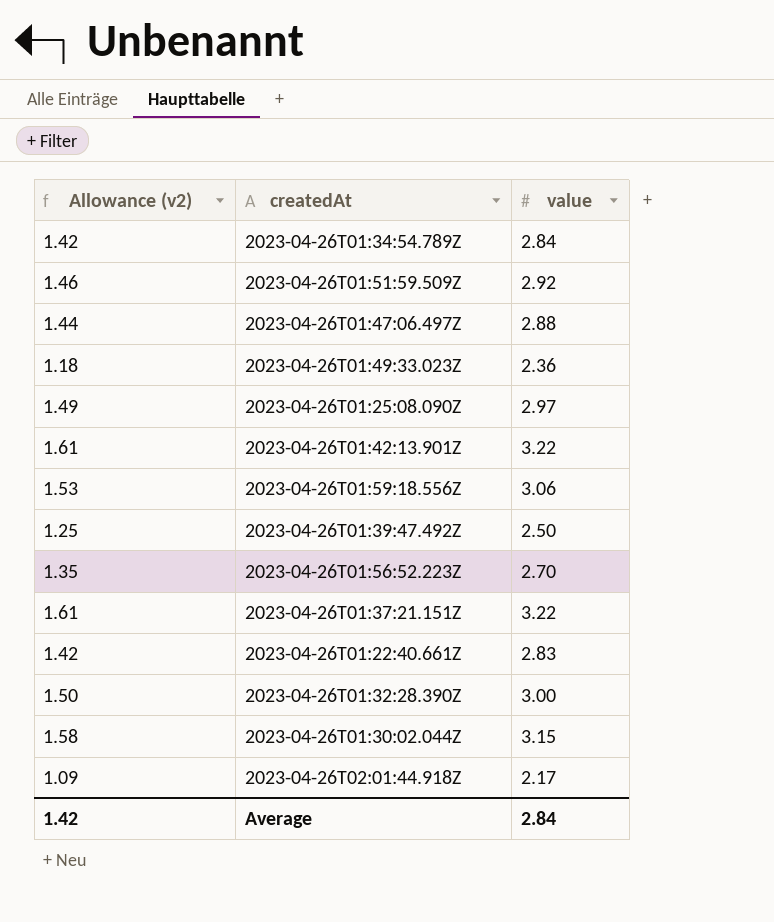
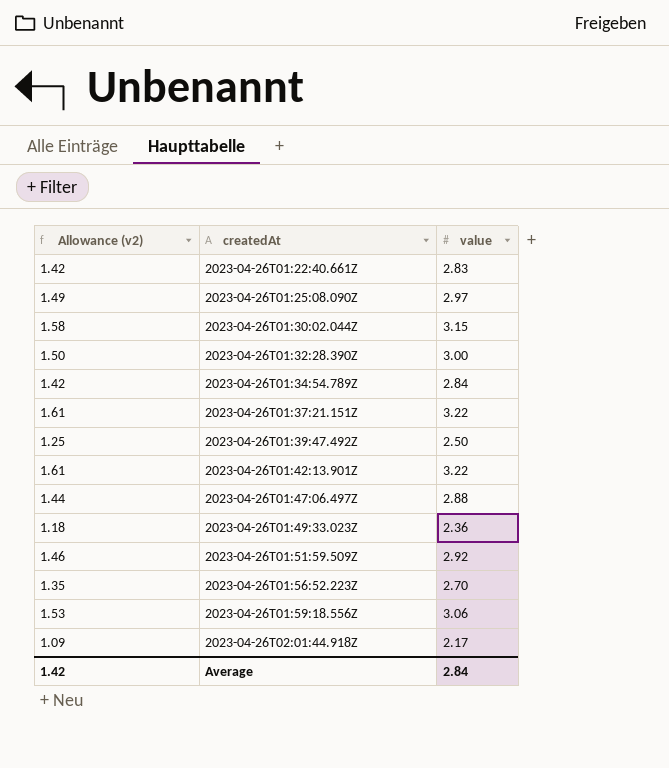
row order: none -> createdAt ascending

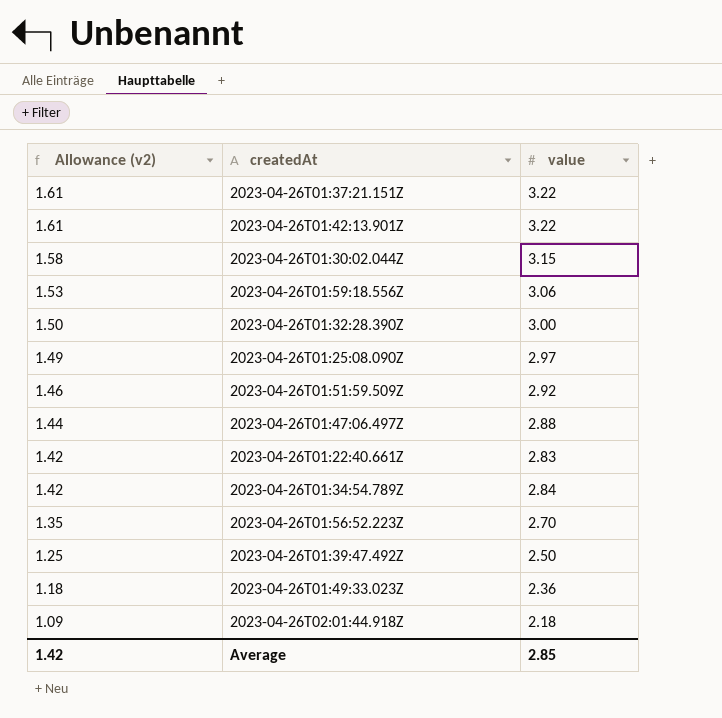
row order: createdAt ascending -> Allowance (v2) descending
2023-04-26T02:01:44.918Z | value: 2.17 -> 2.18
Average | value: 2.84 -> 2.85

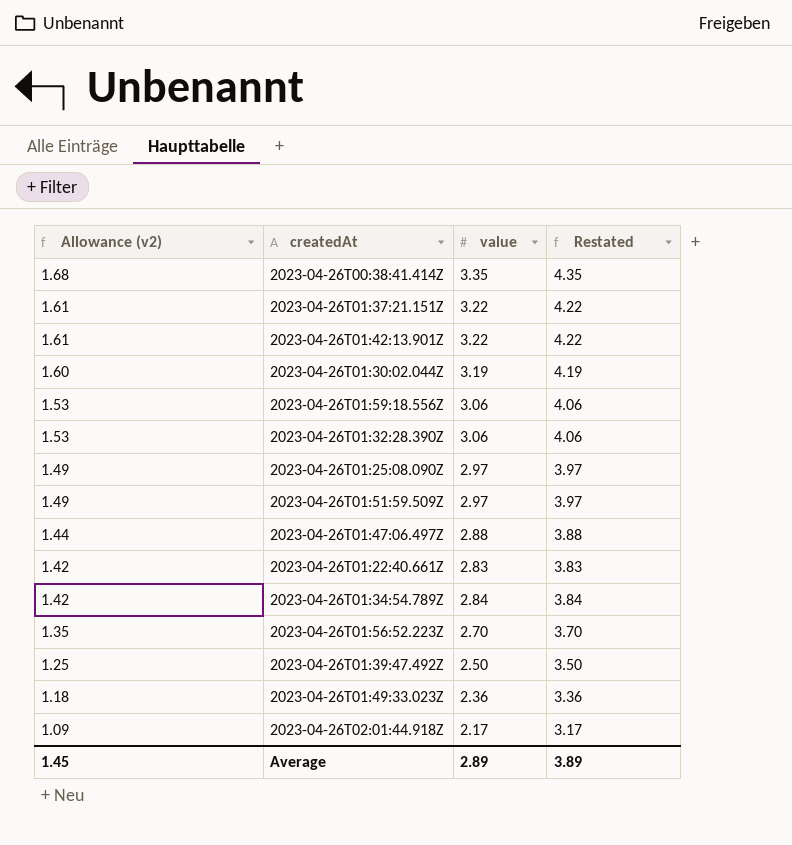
column Restated | formula: none -> [value] + 1
row 2023-04-26T00:38:41.414Z: none -> 1.68 | 3.35 | 4.35
2023-04-26T01:30:02.044Z | Allowance (v2): 1.58 -> 1.60
2023-04-26T01:30:02.044Z | value: 3.15 -> 3.19
2023-04-26T01:32:28.390Z | Allowance (v2): 1.50 -> 1.53
2023-04-26T01:32:28.390Z | value: 3.00 -> 3.06
2023-04-26T01:51:59.509Z | Allowance (v2): 1.46 -> 1.49
2023-04-26T01:51:59.509Z | value: 2.92 -> 2.97
2023-04-26T02:01:44.918Z | value: 2.18 -> 2.17
Average | Allowance (v2): 1.42 -> 1.45
Average | value: 2.85 -> 2.89

